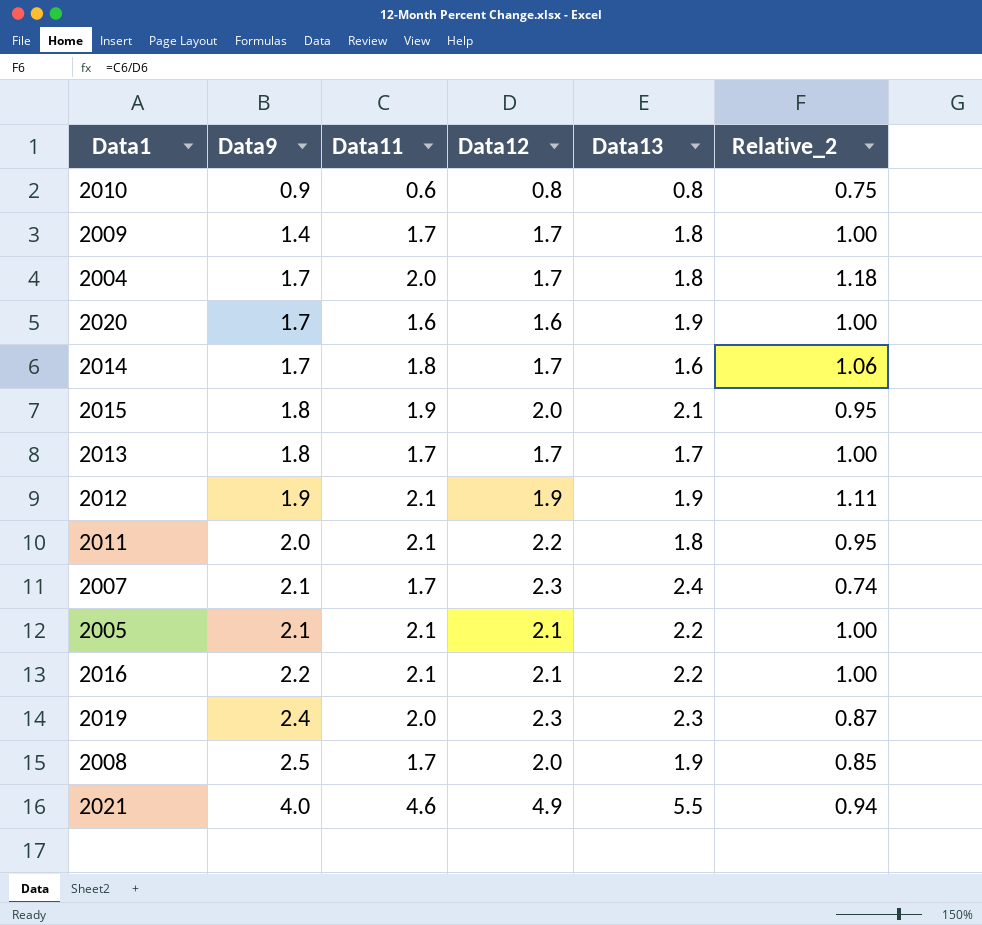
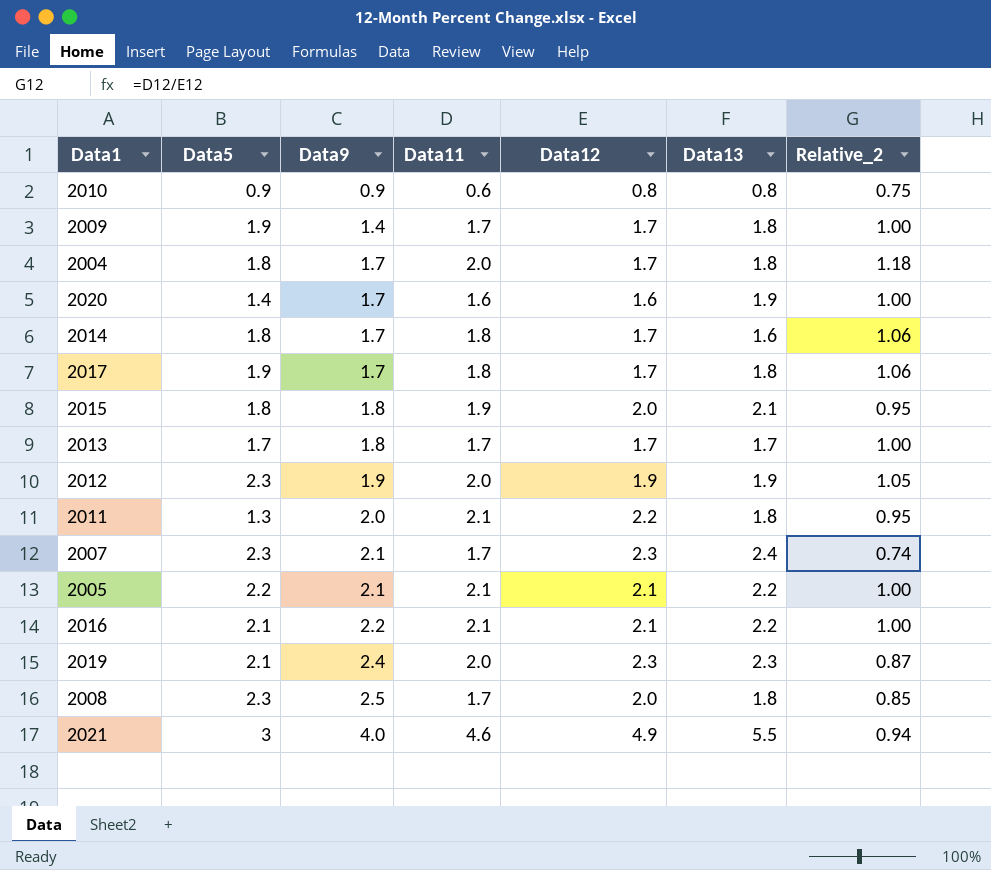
column Data5 | position: none -> 2
row 2017: none -> 1.9 | 1.7 | 1.8 | 1.7 | 1.8 | 1.06
2012 | Data11: 2.1 -> 2.0
2012 | Relative_2: 1.11 -> 1.05
2008 | Data13: 1.9 -> 1.8

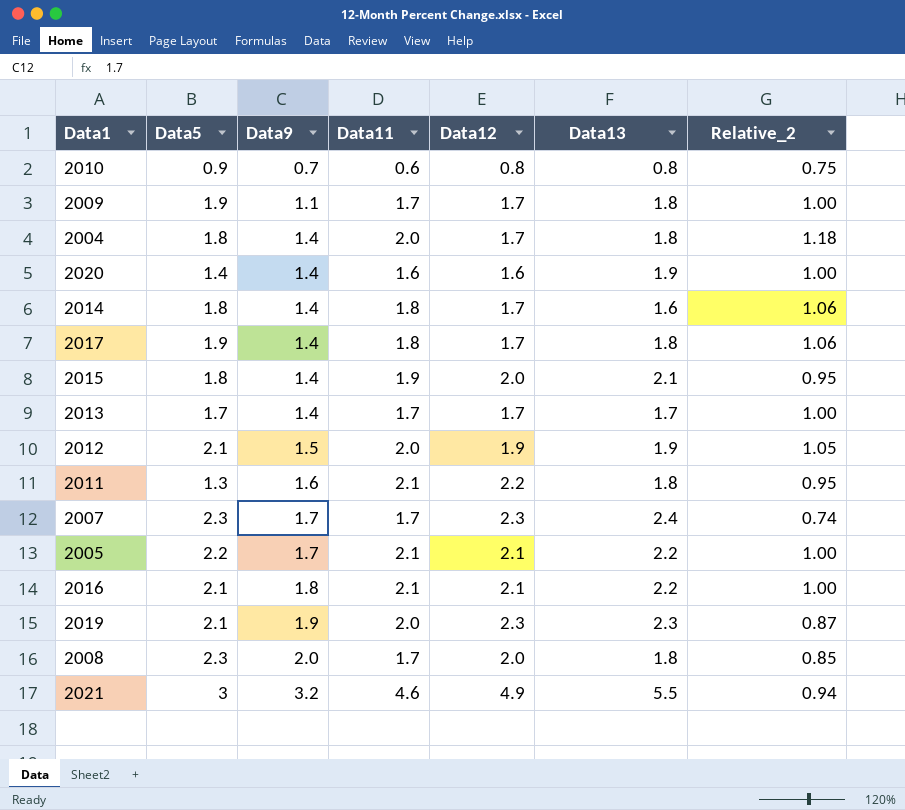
2010 | Data9: 0.9 -> 0.7
2009 | Data9: 1.4 -> 1.1
2004 | Data9: 1.7 -> 1.4
2020 | Data9: 1.7 -> 1.4
2014 | Data9: 1.7 -> 1.4
2017 | Data9: 1.7 -> 1.4
2015 | Data9: 1.8 -> 1.4
2013 | Data9: 1.8 -> 1.4
2012 | Data5: 2.3 -> 2.1
2012 | Data9: 1.9 -> 1.5
2011 | Data9: 2.0 -> 1.6
2007 | Data9: 2.1 -> 1.7
2005 | Data9: 2.1 -> 1.7
2016 | Data9: 2.2 -> 1.8
2019 | Data9: 2.4 -> 1.9
2008 | Data9: 2.5 -> 2.0
2021 | Data9: 4.0 -> 3.2

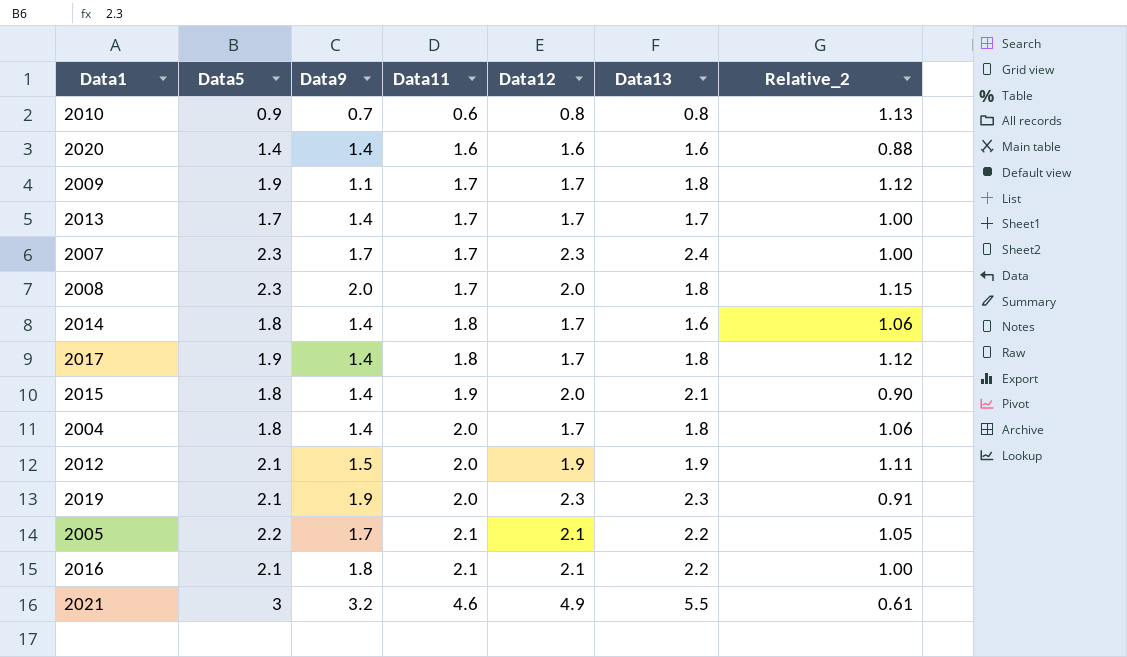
row order: Data9 ascending -> Data11 ascending
column Relative_2 | formula: [Data11] / [Data12] -> [Data5] / [Data12]
row 2011: 1.3 | 1.6 | 2.1 | 2.2 | 1.8 | 0.95 -> none
2020 | Data13: 1.9 -> 1.6

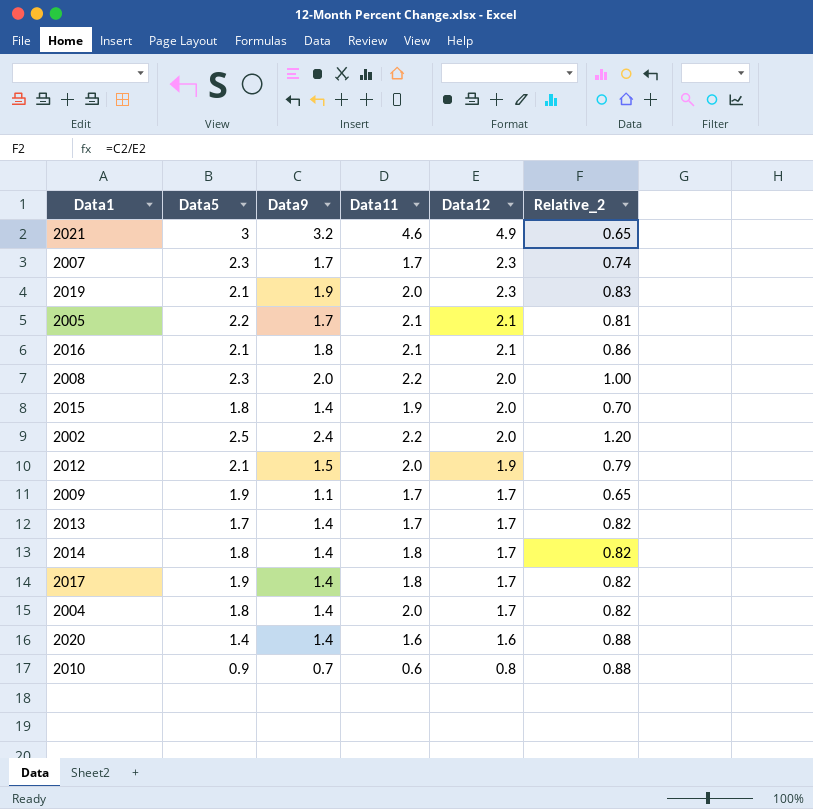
row order: Data11 ascending -> Data12 descending
column Data13 | position: 6 -> none
column Relative_2 | formula: [Data5] / [Data12] -> [Data9] / [Data12]
2008 | Data11: 1.7 -> 2.2
row 2002: none -> 2.5 | 2.4 | 2.2 | 2.0 | 1.20

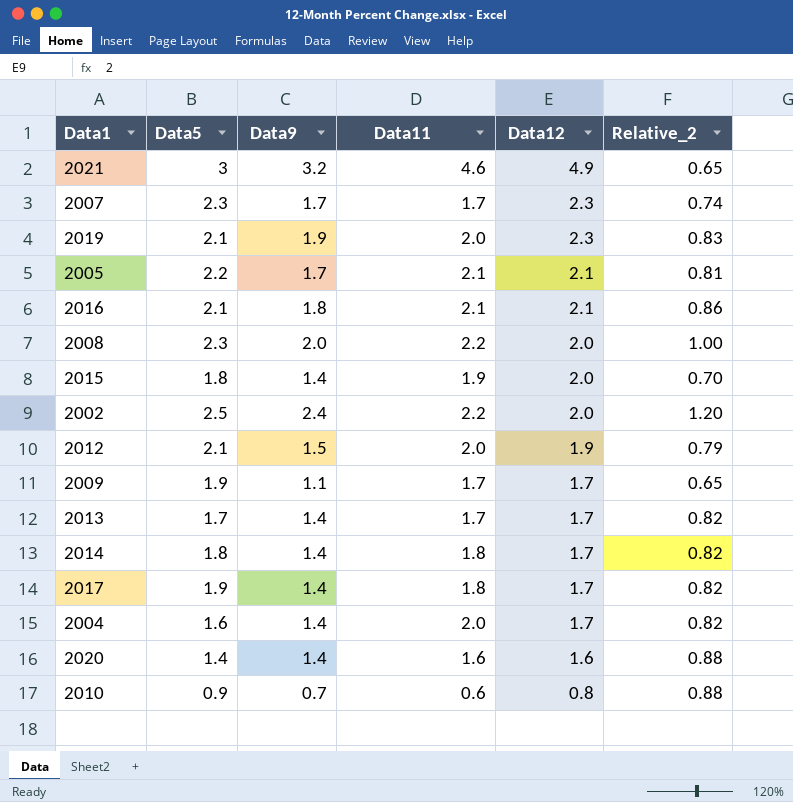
2004 | Data5: 1.8 -> 1.6

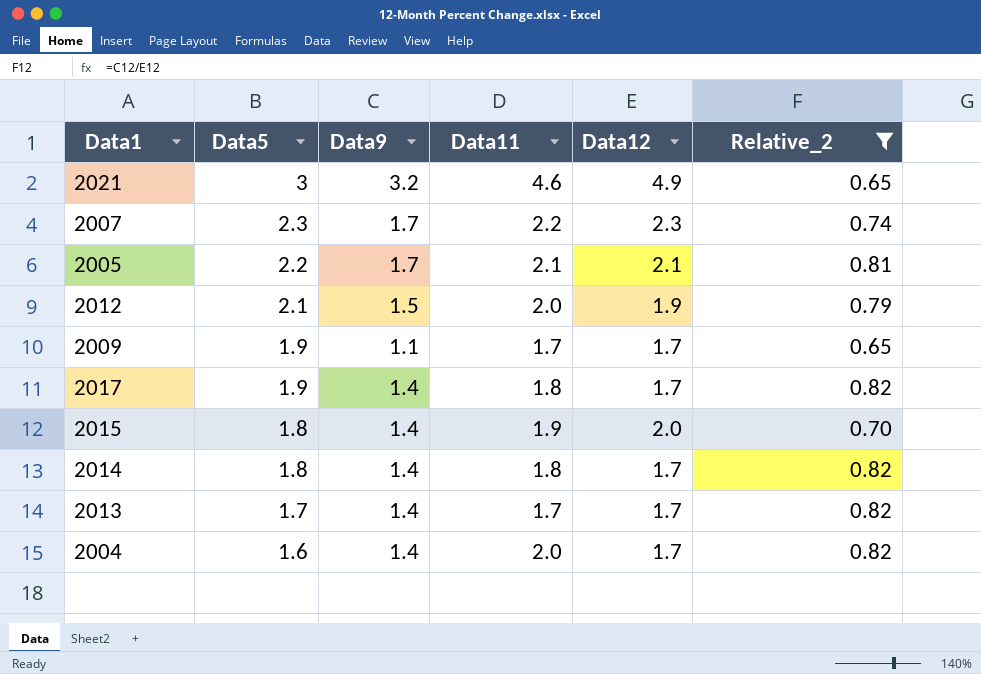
filter: none -> Relative_2 <= 0.82
row order: Data12 descending -> Data5 descending
2007 | Data11: 1.7 -> 2.2

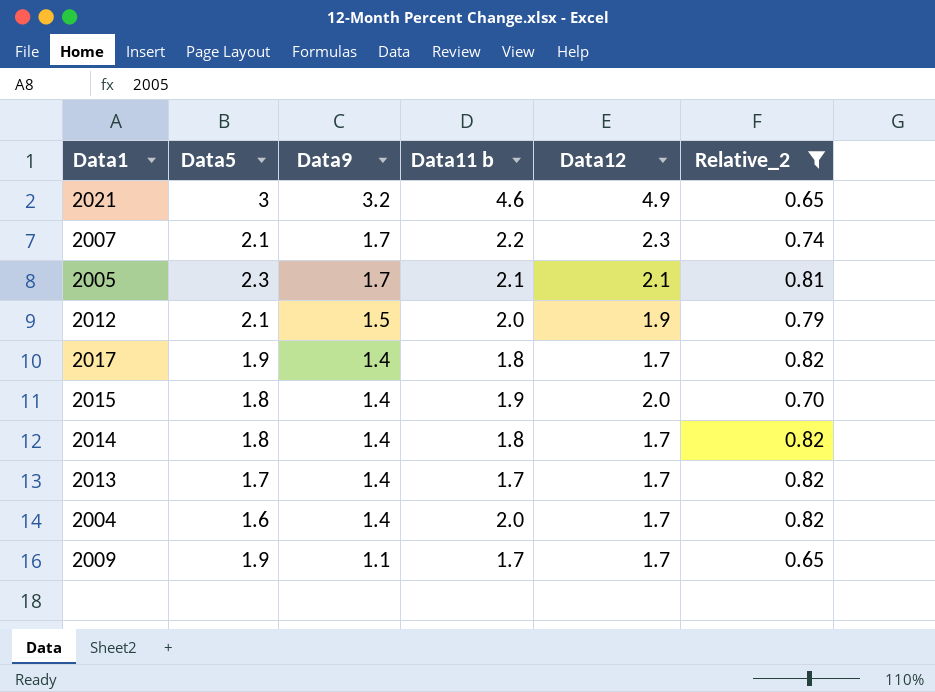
row order: Data5 descending -> Data9 descending
column name: Data11 -> Data11 b
2007 | Data5: 2.3 -> 2.1
2005 | Data5: 2.2 -> 2.3

